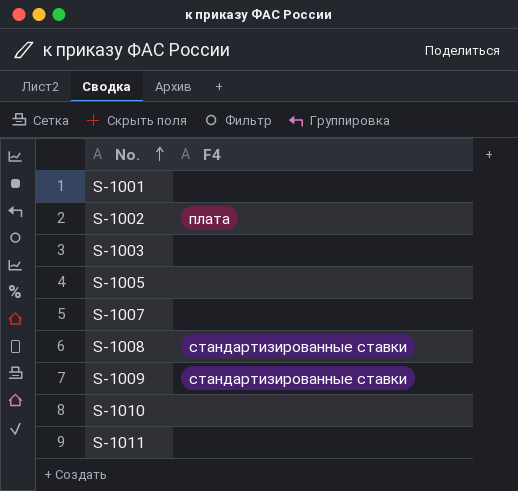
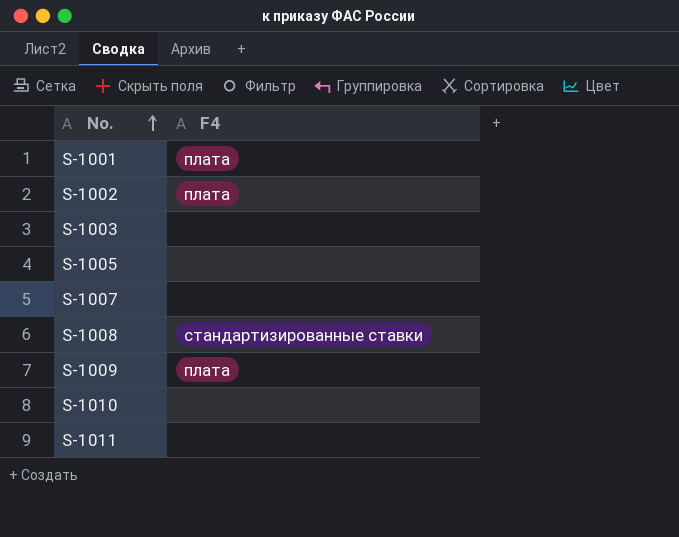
S-1001 | F4: none -> плата
S-1009 | F4: стандартизированные ставки -> плата

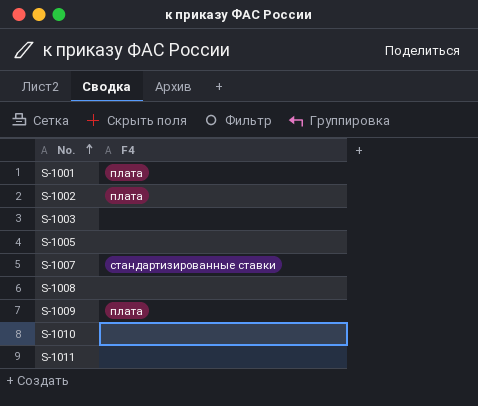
S-1007 | F4: none -> стандартизированные ставки
S-1008 | F4: стандартизированные ставки -> none

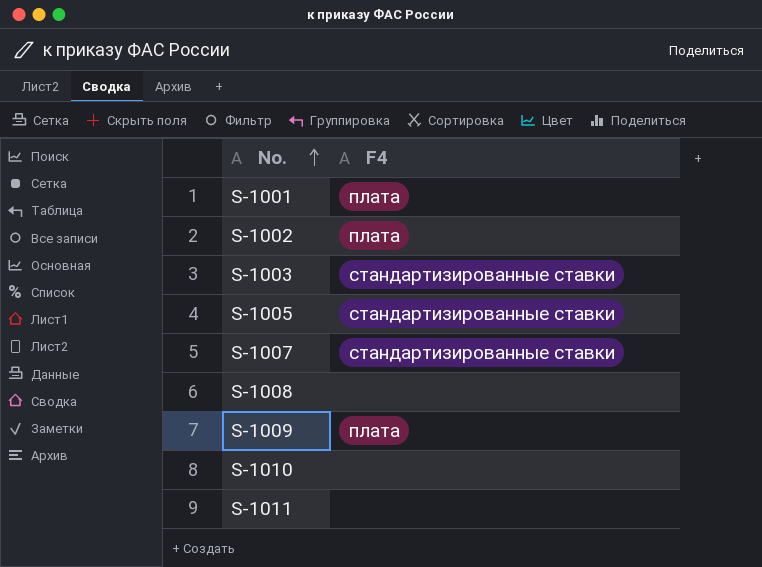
S-1003 | F4: none -> стандартизированные ставки
S-1005 | F4: none -> стандартизированные ставки

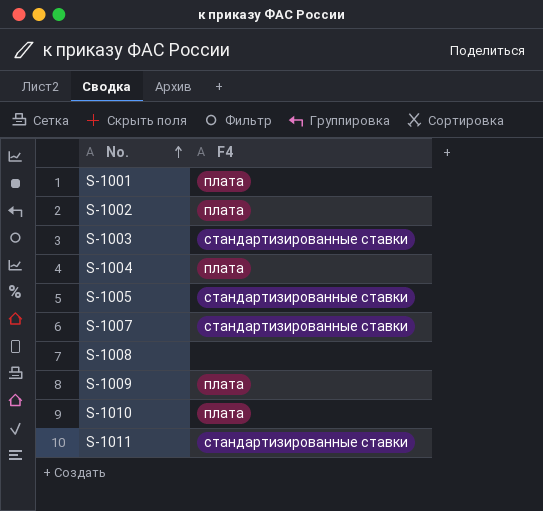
row S-1004: none -> плата
S-1010 | F4: none -> плата
S-1011 | F4: none -> стандартизированные ставки

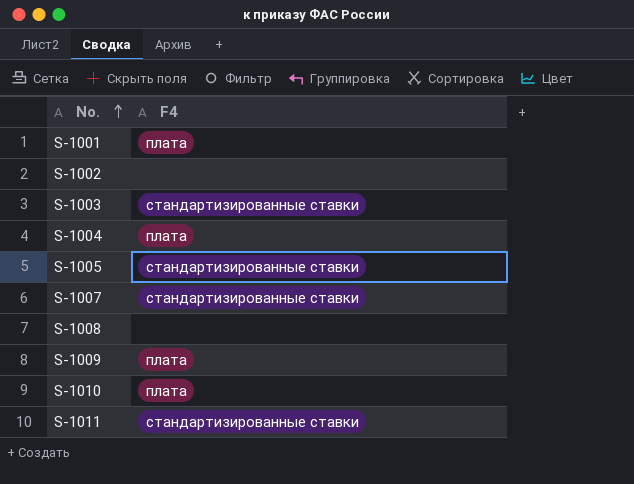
S-1002 | F4: плата -> none

